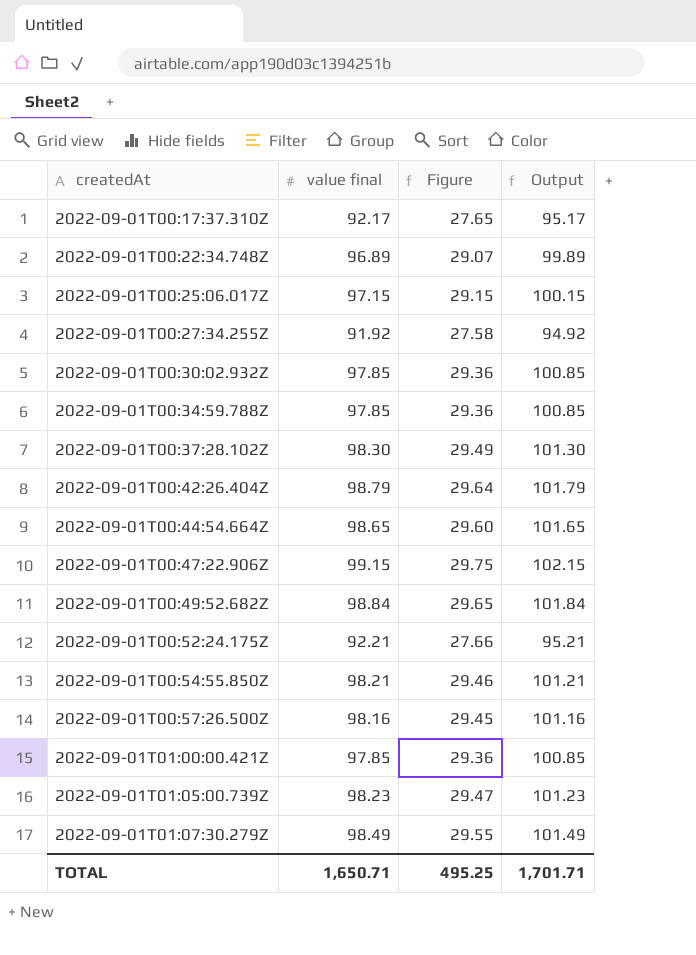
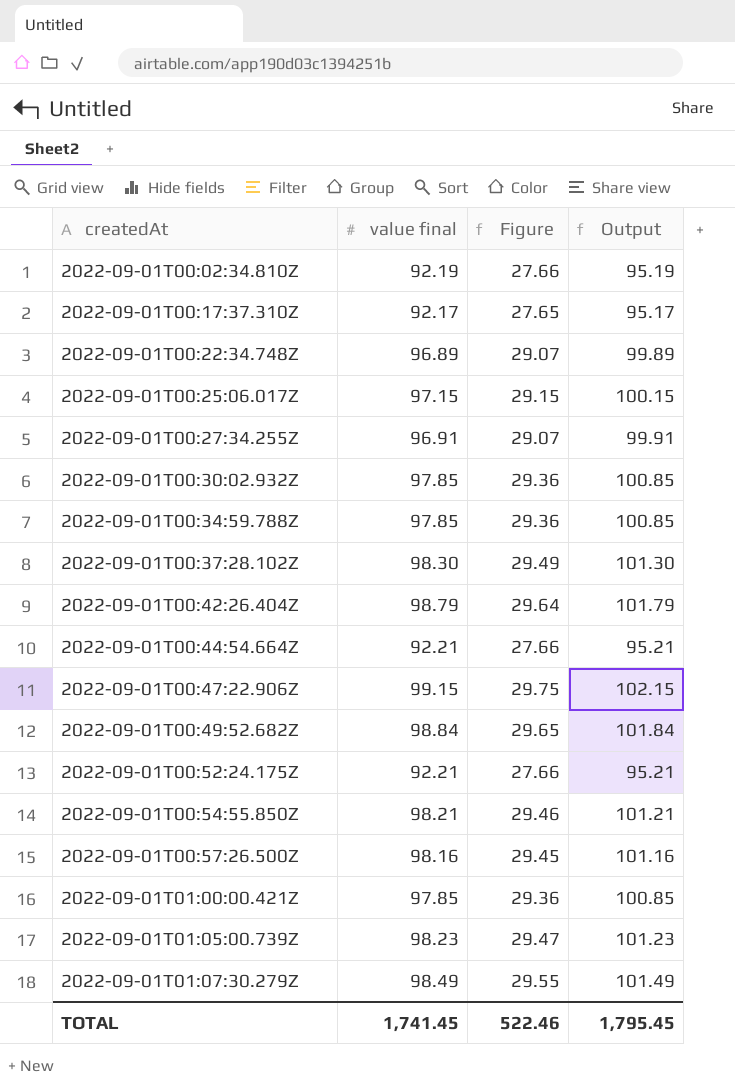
row 2022-09-01T00:02:34.810Z: none -> 92.19 | 27.66 | 95.19
2022-09-01T00:27:34.255Z | value final: 91.92 -> 96.91
2022-09-01T00:27:34.255Z | Figure: 27.58 -> 29.07
2022-09-01T00:27:34.255Z | Output: 94.92 -> 99.91
2022-09-01T00:44:54.664Z | value final: 98.65 -> 92.21
2022-09-01T00:44:54.664Z | Figure: 29.60 -> 27.66
2022-09-01T00:44:54.664Z | Output: 101.65 -> 95.21
TOTAL | value final: 1,650.71 -> 1,741.45
TOTAL | Figure: 495.25 -> 522.46
TOTAL | Output: 1,701.71 -> 1,795.45

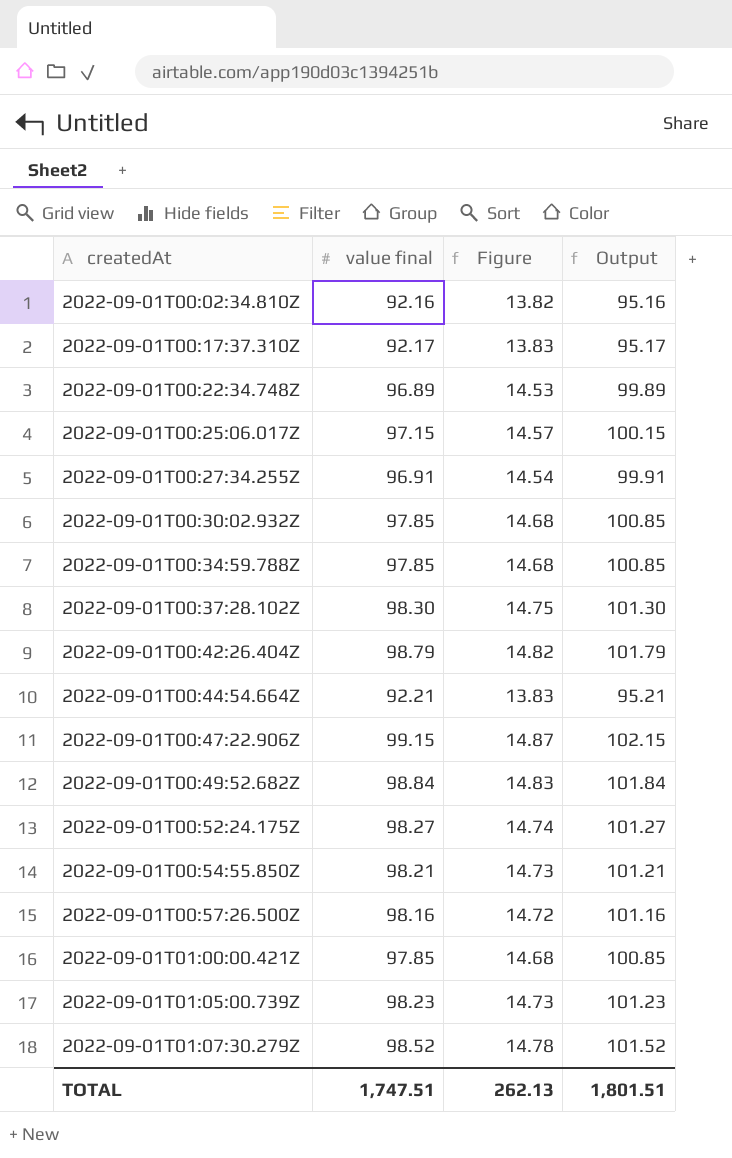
column Figure | formula: [value final] * 0.3 -> [value final] * 0.15
2022-09-01T00:02:34.810Z | value final: 92.19 -> 92.16
2022-09-01T00:02:34.810Z | Output: 95.19 -> 95.16
2022-09-01T00:52:24.175Z | value final: 92.21 -> 98.27
2022-09-01T00:52:24.175Z | Output: 95.21 -> 101.27
2022-09-01T01:07:30.279Z | value final: 98.49 -> 98.52
2022-09-01T01:07:30.279Z | Output: 101.49 -> 101.52
TOTAL | value final: 1,741.45 -> 1,747.51
TOTAL | Figure: 522.46 -> 262.13
TOTAL | Output: 1,795.45 -> 1,801.51

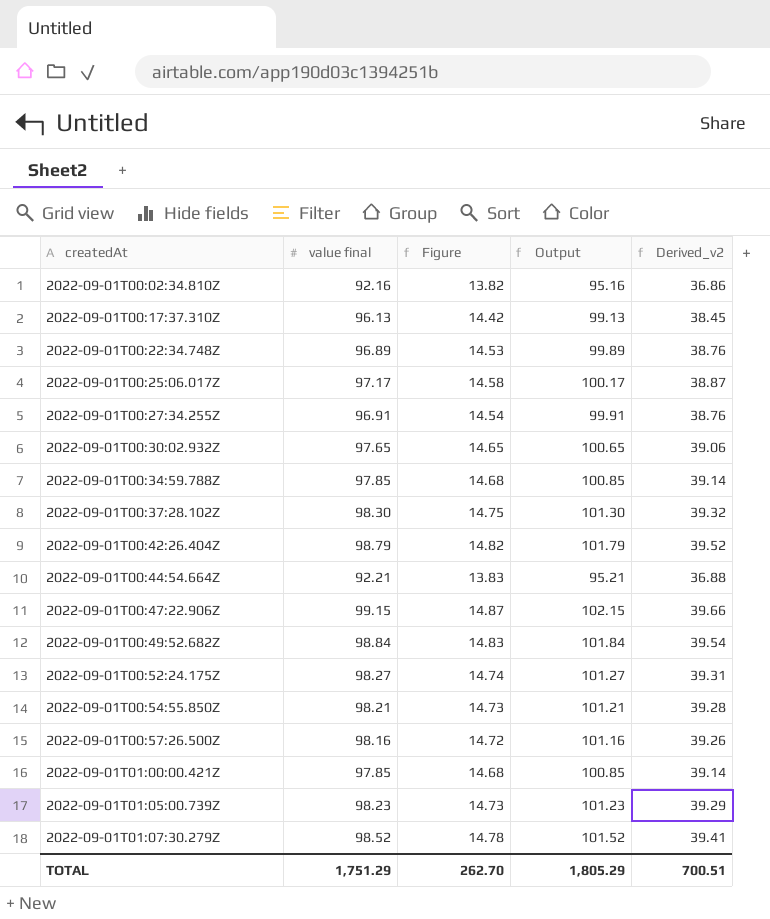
column Derived_v2 | formula: none -> [value final] * 0.4
2022-09-01T00:17:37.310Z | value final: 92.17 -> 96.13
2022-09-01T00:17:37.310Z | Figure: 13.83 -> 14.42
2022-09-01T00:17:37.310Z | Output: 95.17 -> 99.13
2022-09-01T00:25:06.017Z | value final: 97.15 -> 97.17
2022-09-01T00:25:06.017Z | Figure: 14.57 -> 14.58
2022-09-01T00:25:06.017Z | Output: 100.15 -> 100.17
2022-09-01T00:30:02.932Z | value final: 97.85 -> 97.65
2022-09-01T00:30:02.932Z | Figure: 14.68 -> 14.65
2022-09-01T00:30:02.932Z | Output: 100.85 -> 100.65
TOTAL | value final: 1,747.51 -> 1,751.29
TOTAL | Figure: 262.13 -> 262.70
TOTAL | Output: 1,801.51 -> 1,805.29

